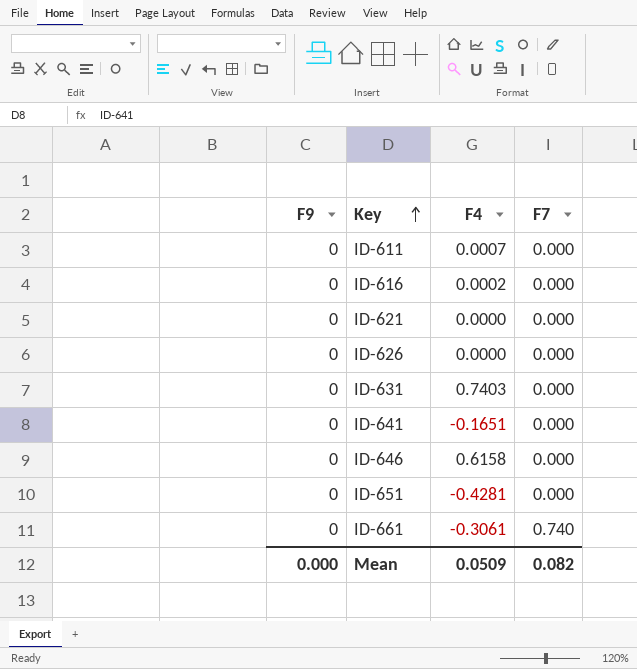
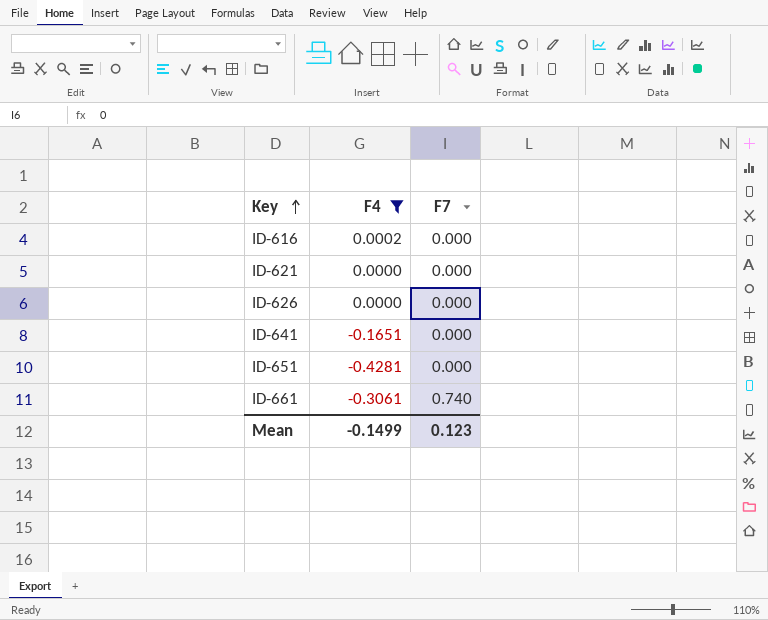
filter: none -> F4 <= 0.0002
column F9 | position: 1 -> none
Mean | F4: 0.0509 -> -0.1499
Mean | F7: 0.082 -> 0.123

